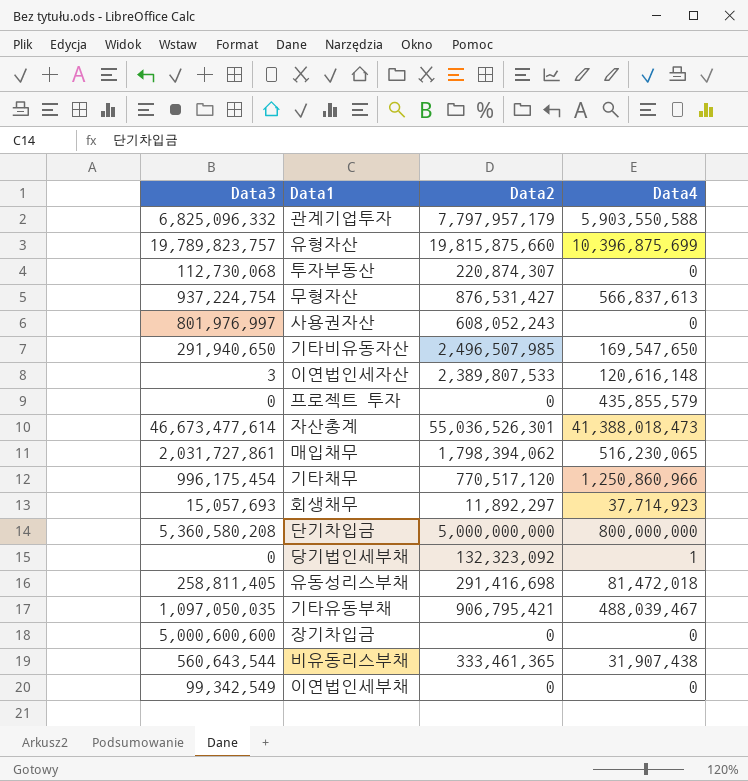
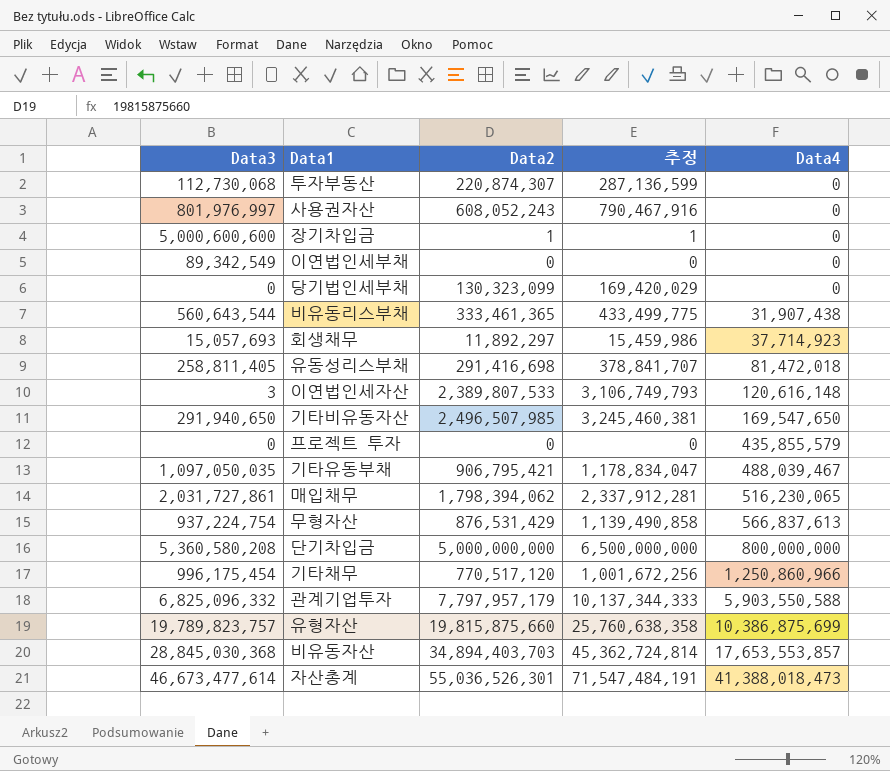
row order: none -> Data4 ascending
column 추정 | formula: none -> [Data2] * 1.3
장기차입금 | Data2: 0 -> 1
이연법인세부채 | Data3: 99,342,549 -> 89,342,549
당기법인세부채 | Data2: 132,323,092 -> 130,323,099
당기법인세부채 | Data4: 1 -> 0
무형자산 | Data2: 876,531,427 -> 876,531,429
유형자산 | Data4: 10,396,875,699 -> 10,386,875,699
row 비유동자산: none -> 28,845,030,368 | 34,894,403,703 | 45,362,724,814 | 17,653,553,857

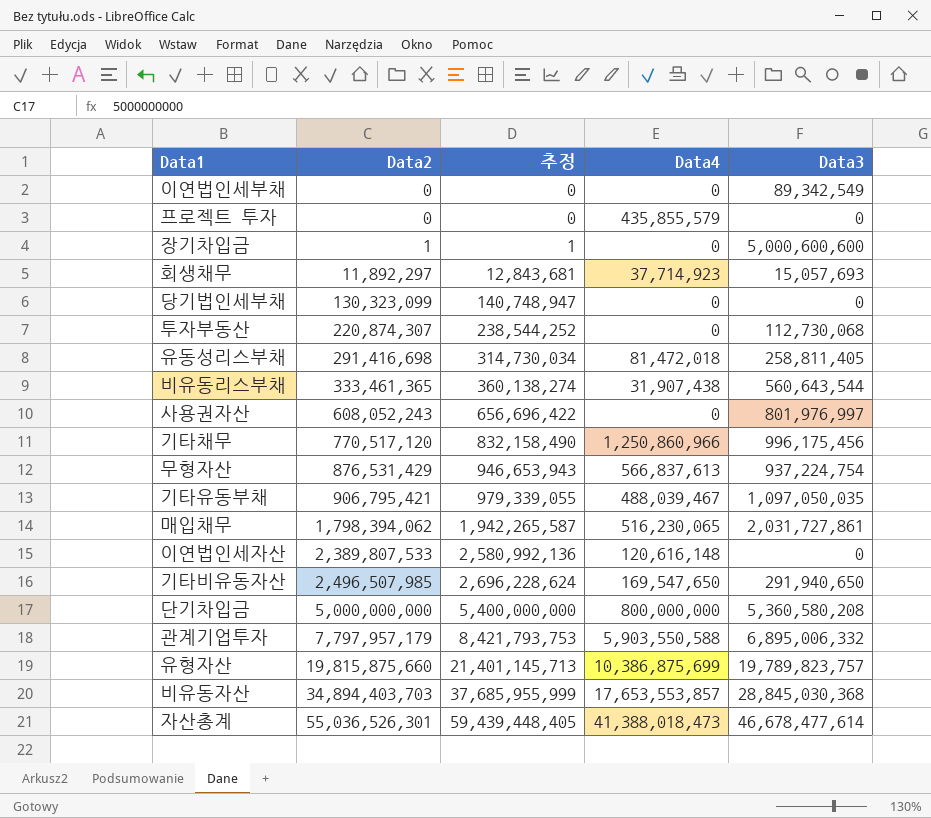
row order: Data4 ascending -> Data2 ascending
column 추정 | formula: [Data2] * 1.3 -> [Data2] * 1.08
column Data3 | position: 1 -> 5
기타채무 | Data3: 996,175,454 -> 996,175,456
이연법인세자산 | Data3: 3 -> 0
관계기업투자 | Data3: 6,825,096,332 -> 6,895,006,332
자산총계 | Data3: 46,673,477,614 -> 46,678,477,614

